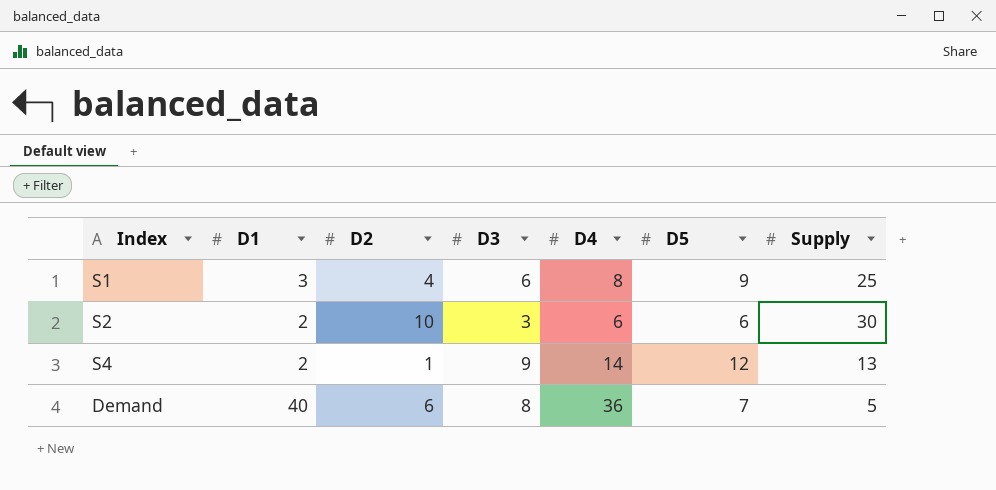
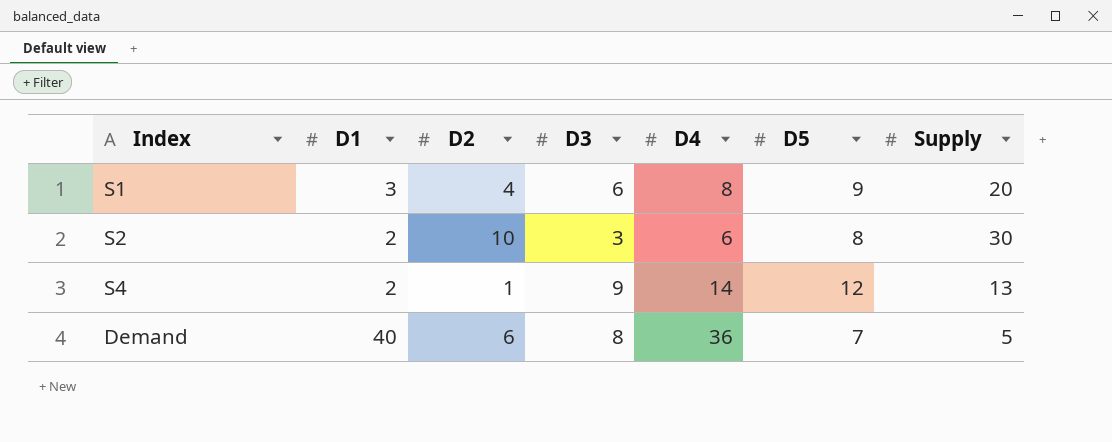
S1 | Supply: 25 -> 20
S2 | D5: 6 -> 8

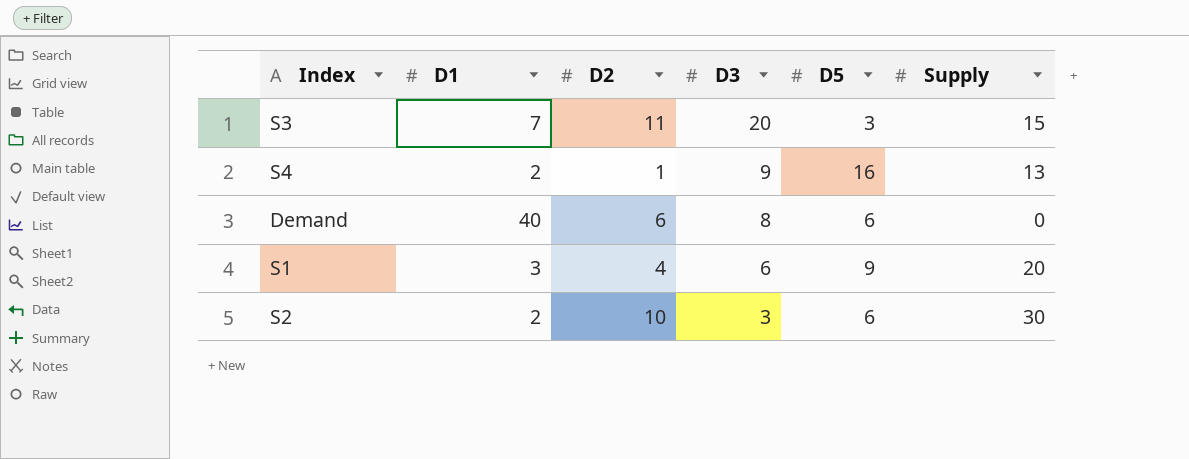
row order: none -> D3 descending
column D4 | position: 5 -> none
row S3: none -> 7 | 11 | 20 | 3 | 15
S4 | D5: 12 -> 16
Demand | D5: 7 -> 6
Demand | Supply: 5 -> 0
S2 | D5: 8 -> 6

